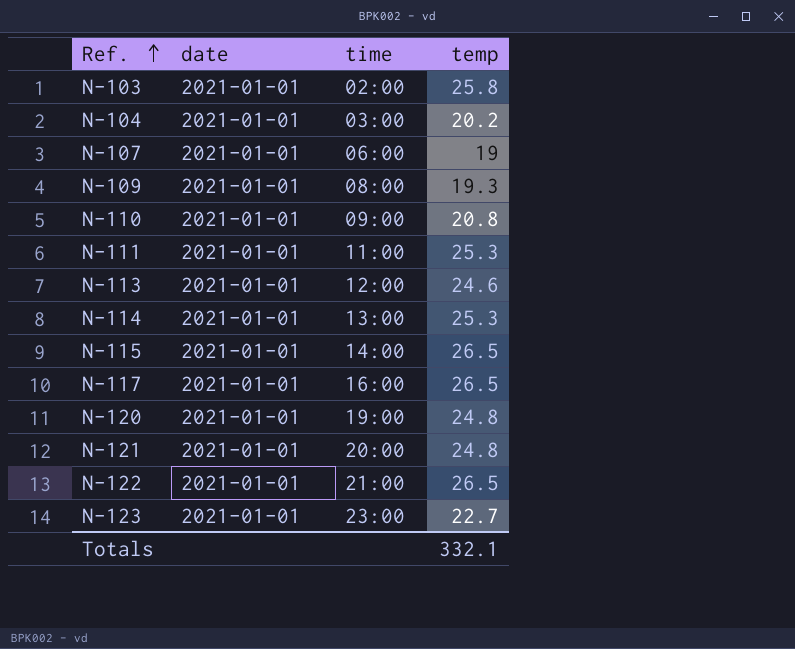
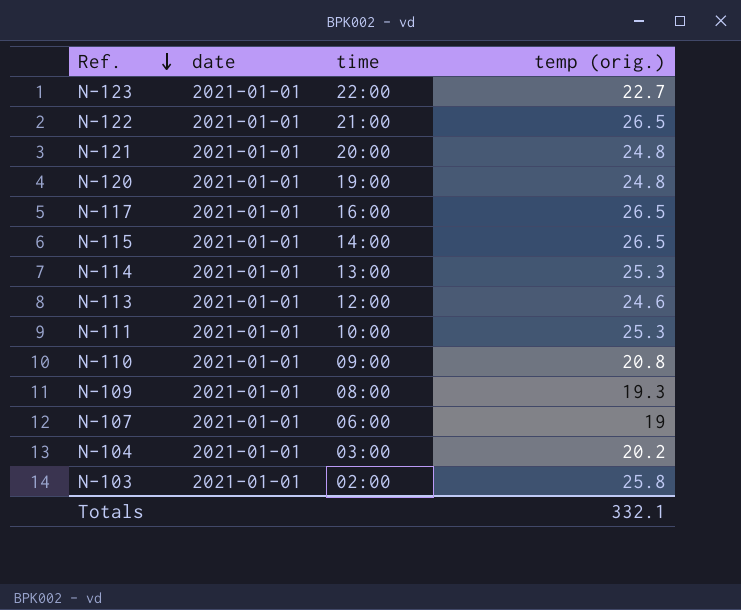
row order: Ref. ascending -> Ref. descending
column name: temp -> temp (orig.)
N-123 | time: 23:00 -> 22:00
N-111 | time: 11:00 -> 10:00

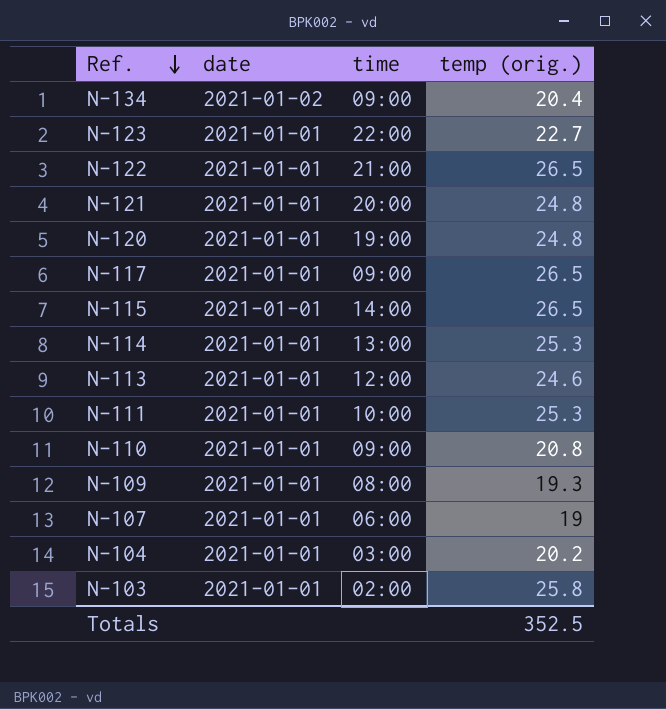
row N-134: none -> 2021-01-02 | 09:00 | 20.4
N-117 | time: 16:00 -> 09:00
Totals | temp (orig.): 332.1 -> 352.5

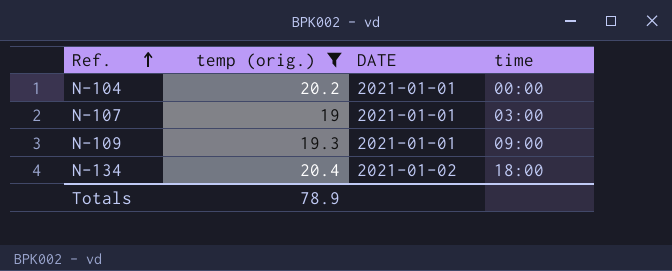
filter: none -> temp (orig.) <= 20.4
row order: Ref. descending -> Ref. ascending
column temp (orig.) | position: 4 -> 2
column name: date -> DATE
N-104 | time: 03:00 -> 00:00
N-107 | time: 06:00 -> 03:00
N-109 | time: 08:00 -> 09:00
N-134 | time: 09:00 -> 18:00
Totals | temp (orig.): 352.5 -> 78.9

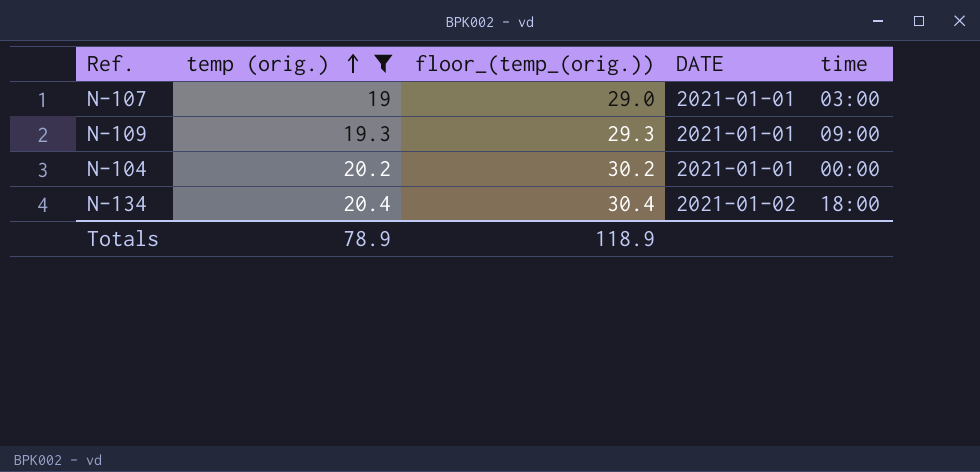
row order: Ref. ascending -> temp (orig.) ascending
column floor_(temp_(orig.)) | formula: none -> [temp (orig.)] + 10

